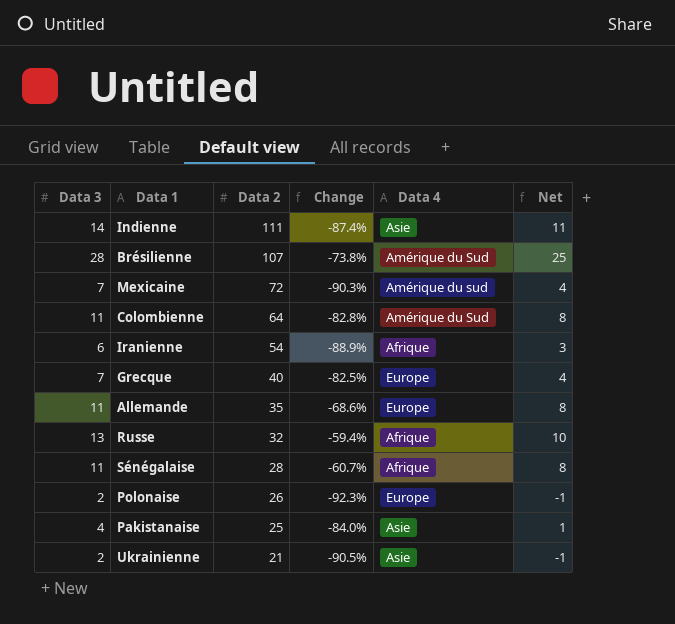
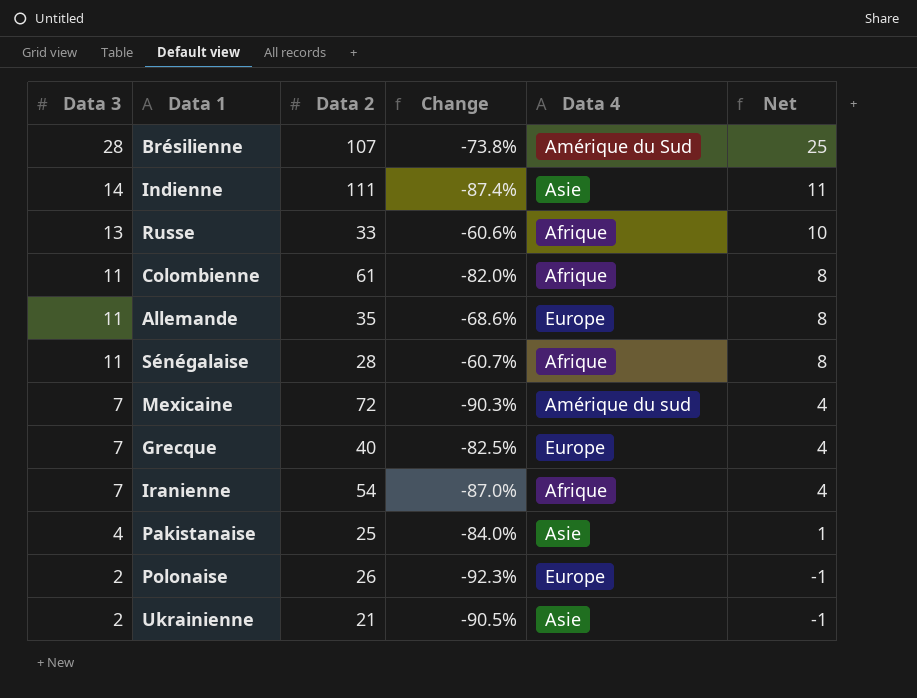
row order: Data 2 descending -> Data 3 descending
Russe | Data 2: 32 -> 33
Russe | Change: -59.4% -> -60.6%
Colombienne | Data 2: 64 -> 61
Colombienne | Change: -82.8% -> -82.0%
Colombienne | Data 4: Amérique du Sud -> Afrique
Iranienne | Data 3: 6 -> 7
Iranienne | Change: -88.9% -> -87.0%
Iranienne | Net: 3 -> 4

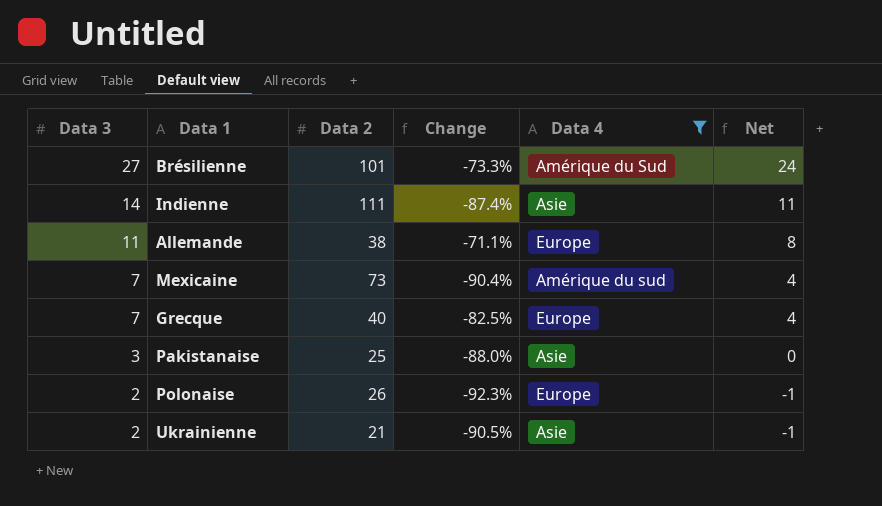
filter: none -> Data 4 != Afrique
Brésilienne | Data 3: 28 -> 27
Brésilienne | Data 2: 107 -> 101
Brésilienne | Change: -73.8% -> -73.3%
Brésilienne | Net: 25 -> 24
Allemande | Data 2: 35 -> 38
Allemande | Change: -68.6% -> -71.1%
Mexicaine | Data 2: 72 -> 73
Mexicaine | Change: -90.3% -> -90.4%
Pakistanaise | Data 3: 4 -> 3
Pakistanaise | Change: -84.0% -> -88.0%
Pakistanaise | Net: 1 -> 0

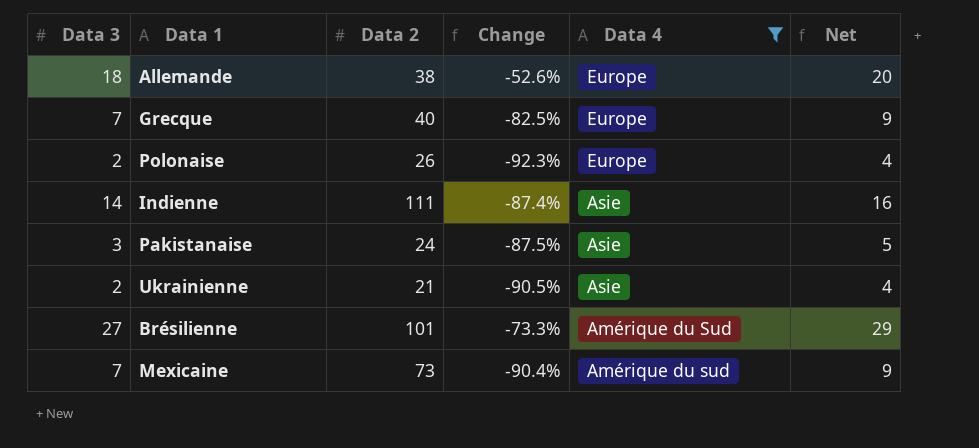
row order: Data 3 descending -> Data 4 descending
column Net | formula: [Data 3] - 3 -> [Data 3] + 2
Allemande | Data 3: 11 -> 18
Allemande | Change: -71.1% -> -52.6%
Pakistanaise | Data 2: 25 -> 24
Pakistanaise | Change: -88.0% -> -87.5%

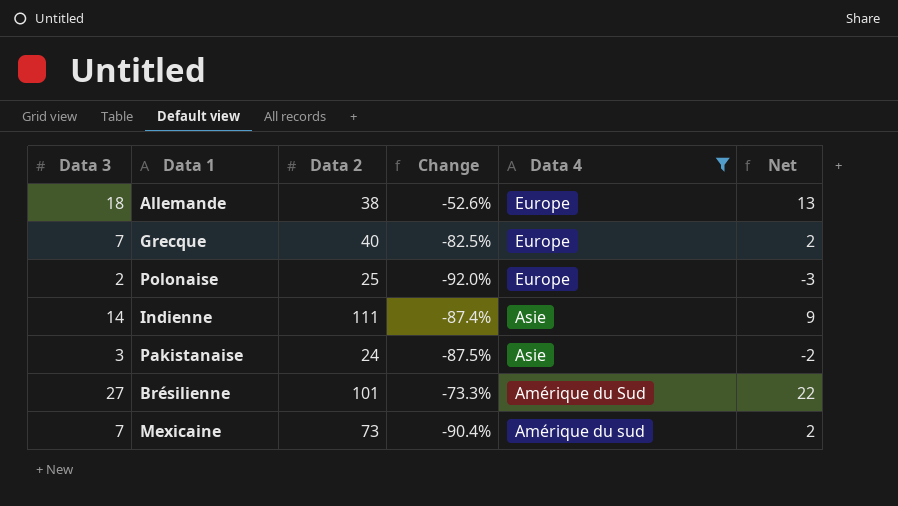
column Net | formula: [Data 3] + 2 -> [Data 3] - 5
row Ukrainienne: 2 | 21 | -90.5% | Asie | 4 -> none
Polonaise | Data 2: 26 -> 25
Polonaise | Change: -92.3% -> -92.0%

